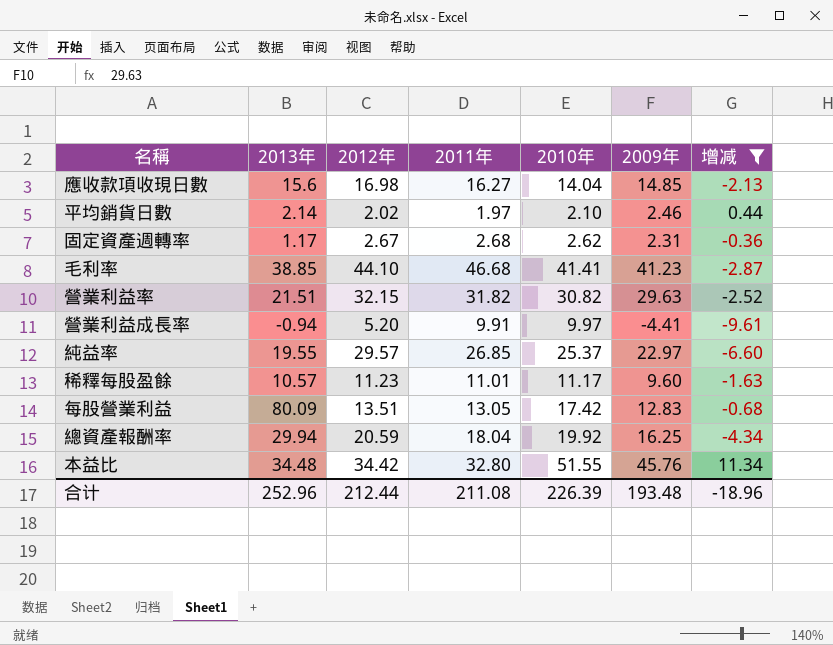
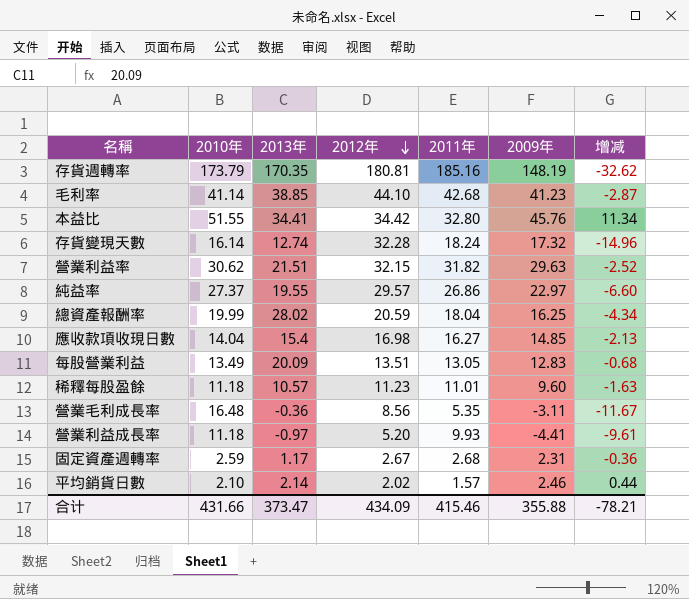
filter: 增减 >= -9.61 -> none
row order: none -> 2012年 descending
column 2010年 | position: 5 -> 2
毛利率 | 2010年: 41.41 -> 41.14
毛利率 | 2011年: 46.68 -> 42.68
本益比 | 2013年: 34.48 -> 34.41
營業利益率 | 2010年: 30.82 -> 30.62
純益率 | 2010年: 25.37 -> 27.37
純益率 | 2011年: 26.85 -> 26.86
總資產報酬率 | 2010年: 19.92 -> 19.99
總資產報酬率 | 2013年: 29.94 -> 28.02
應收款項收現日數 | 2013年: 15.6 -> 15.4
每股營業利益 | 2010年: 17.42 -> 13.49
每股營業利益 | 2013年: 80.09 -> 20.09
稀釋每股盈餘 | 2010年: 11.17 -> 11.18
營業利益成長率 | 2010年: 9.97 -> 11.18
營業利益成長率 | 2013年: -0.94 -> -0.97
營業利益成長率 | 2011年: 9.91 -> 9.93
固定資產週轉率 | 2010年: 2.62 -> 2.59
平均銷貨日數 | 2011年: 1.97 -> 1.57
合计 | 2010年: 226.39 -> 431.66
合计 | 2013年: 252.96 -> 373.47
合计 | 2012年: 212.44 -> 434.09
合计 | 2011年: 211.08 -> 415.46
合计 | 2009年: 193.48 -> 355.88
合计 | 增减: -18.96 -> -78.21

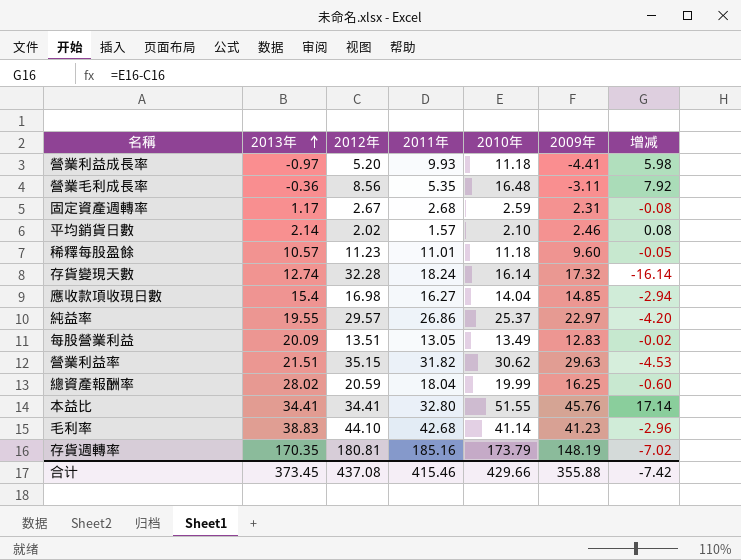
row order: 2012年 descending -> 2013年 ascending
column 2010年 | position: 2 -> 5
column 增减 | formula: [2009年] - [2012年] -> [2010年] - [2012年]
純益率 | 2010年: 27.37 -> 25.37
營業利益率 | 2012年: 32.15 -> 35.15
本益比 | 2012年: 34.42 -> 34.41
毛利率 | 2013年: 38.85 -> 38.83
合计 | 2013年: 373.47 -> 373.45
合计 | 2012年: 434.09 -> 437.08
合计 | 2010年: 431.66 -> 429.66
合计 | 增减: -78.21 -> -7.42

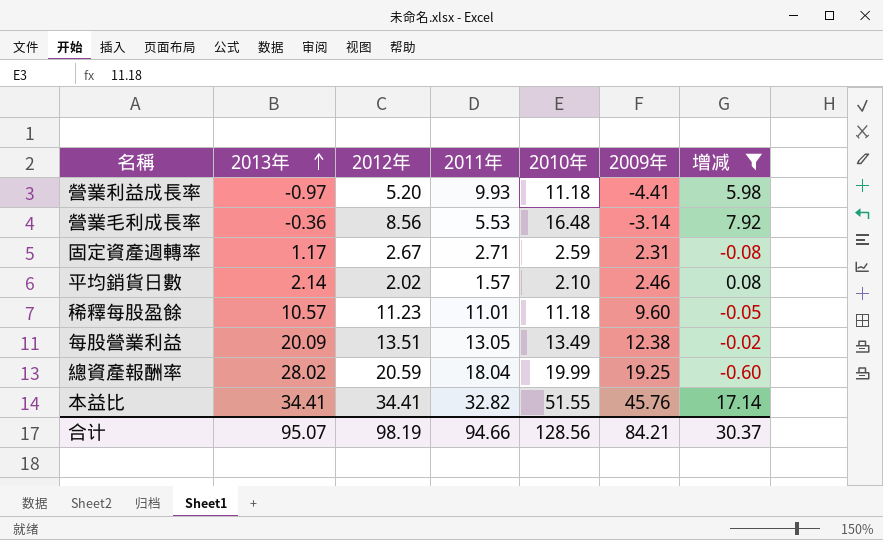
filter: none -> 增减 >= -0.60
營業毛利成長率 | 2011年: 5.35 -> 5.53
營業毛利成長率 | 2009年: -3.11 -> -3.14
固定資產週轉率 | 2011年: 2.68 -> 2.71
每股營業利益 | 2009年: 12.83 -> 12.38
總資產報酬率 | 2009年: 16.25 -> 19.25
本益比 | 2011年: 32.80 -> 32.82
合计 | 2013年: 373.45 -> 95.07
合计 | 2012年: 437.08 -> 98.19
合计 | 2011年: 415.46 -> 94.66
合计 | 2010年: 429.66 -> 128.56
合计 | 2009年: 355.88 -> 84.21
合计 | 增减: -7.42 -> 30.37

